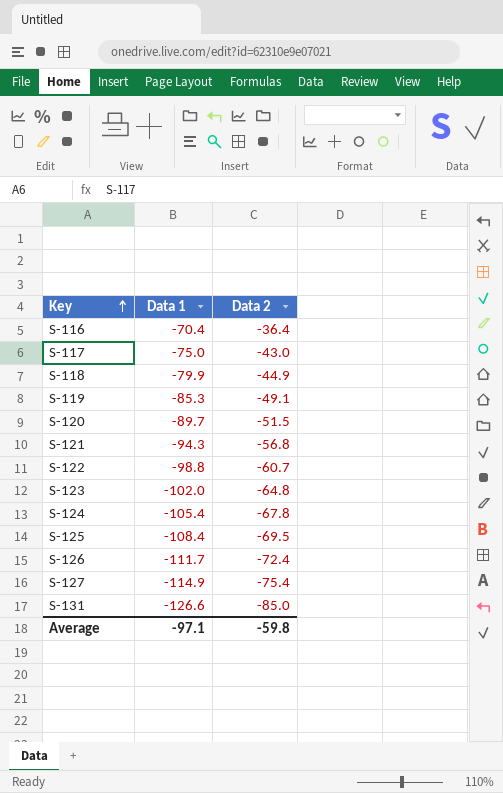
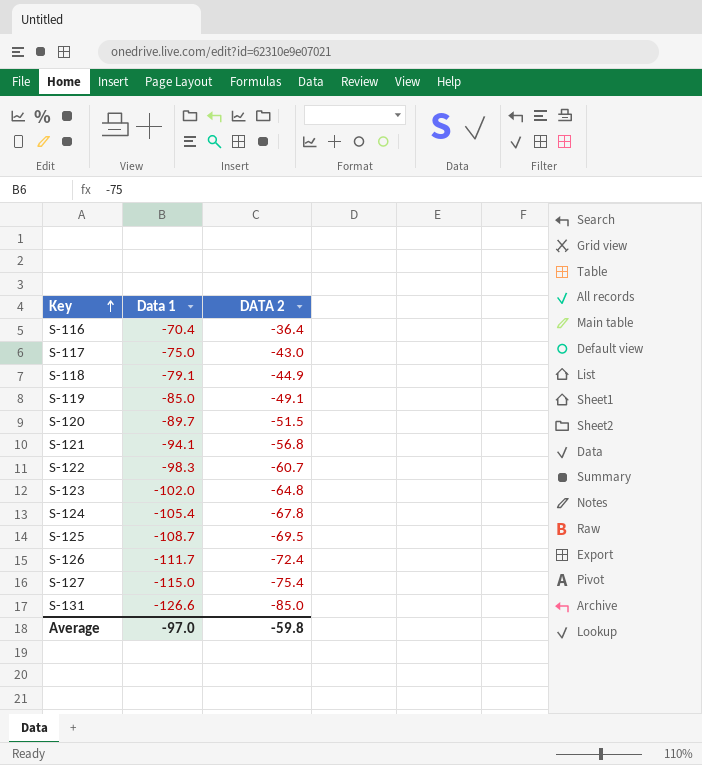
column name: Data 2 -> DATA 2
S-118 | Data 1: -79.9 -> -79.1
S-119 | Data 1: -85.3 -> -85.0
S-121 | Data 1: -94.3 -> -94.1
S-122 | Data 1: -98.8 -> -98.3
S-125 | Data 1: -108.4 -> -108.7
S-127 | Data 1: -114.9 -> -115.0
Average | Data 1: -97.1 -> -97.0

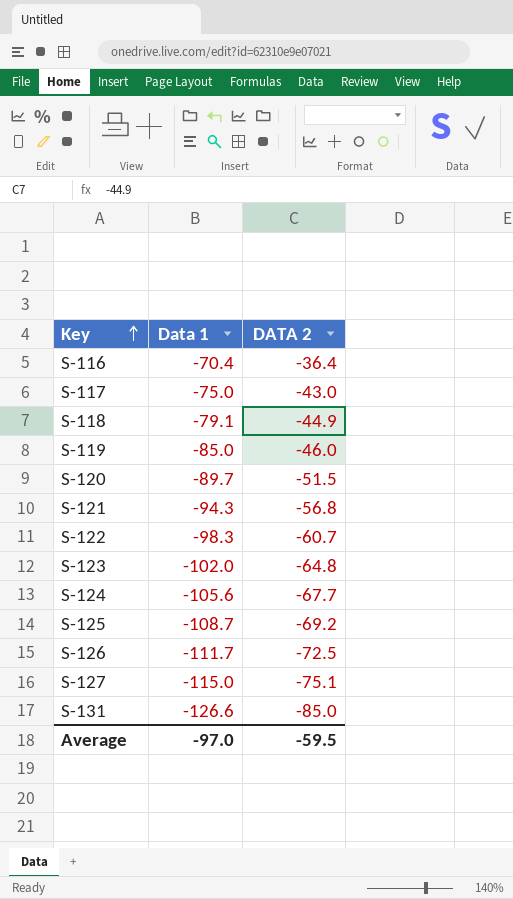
S-119 | DATA 2: -49.1 -> -46.0
S-121 | Data 1: -94.1 -> -94.3
S-124 | Data 1: -105.4 -> -105.6
S-124 | DATA 2: -67.8 -> -67.7
S-125 | DATA 2: -69.5 -> -69.2
S-126 | DATA 2: -72.4 -> -72.5
S-127 | DATA 2: -75.4 -> -75.1
Average | DATA 2: -59.8 -> -59.5

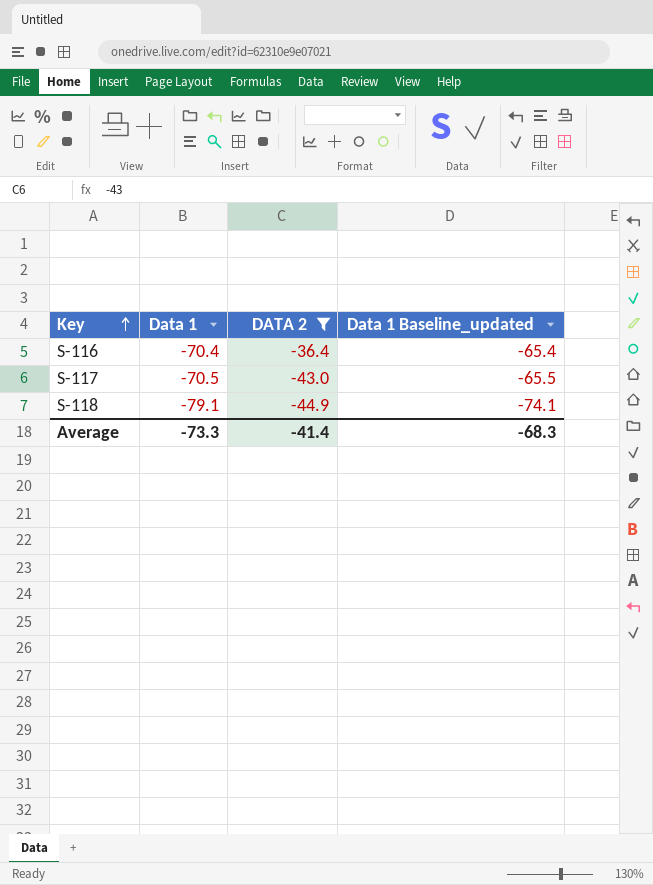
filter: none -> DATA 2 >= -44.9
column Data 1 Baseline_updated | formula: none -> [Data 1] + 5
S-117 | Data 1: -75.0 -> -70.5
Average | Data 1: -97.0 -> -73.3
Average | DATA 2: -59.5 -> -41.4

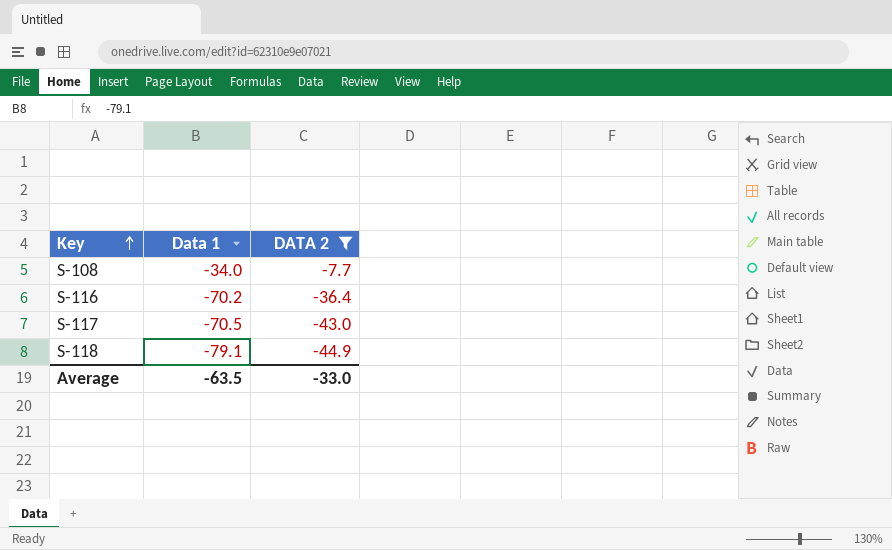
column Data 1 Baseline_updated | formula: [Data 1] + 5 -> none
row S-108: none -> -34.0 | -7.7
S-116 | Data 1: -70.4 -> -70.2
Average | Data 1: -73.3 -> -63.5
Average | DATA 2: -41.4 -> -33.0

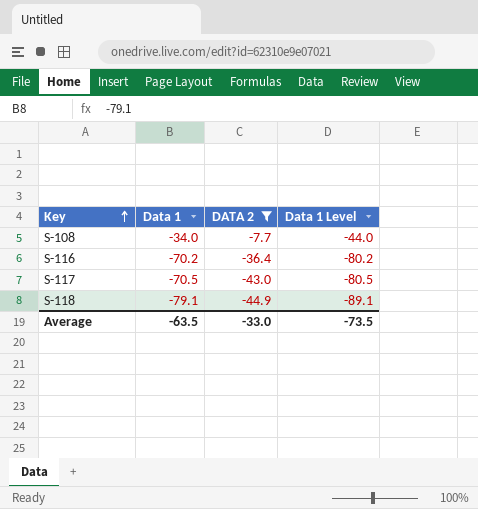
column Data 1 Level | formula: none -> [Data 1] - 10

